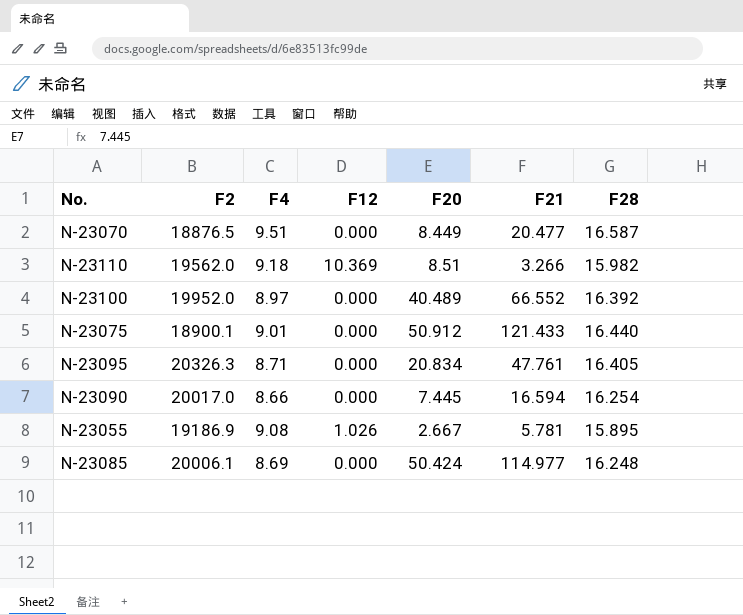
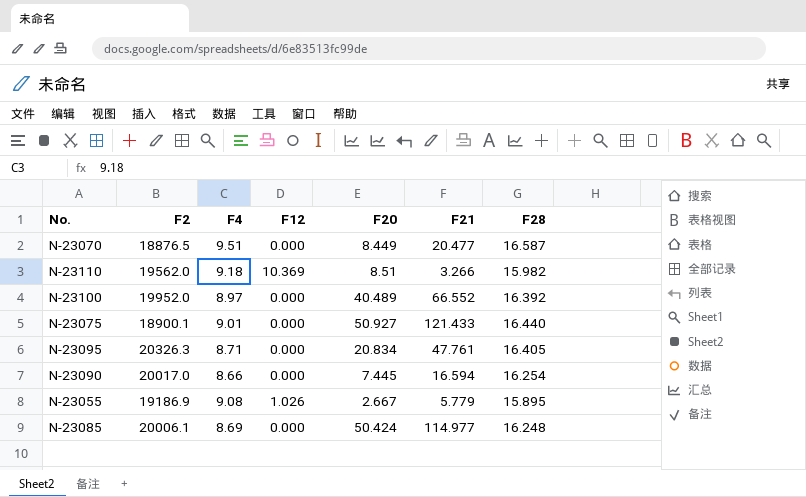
N-23075 | F20: 50.912 -> 50.927
N-23055 | F21: 5.781 -> 5.779

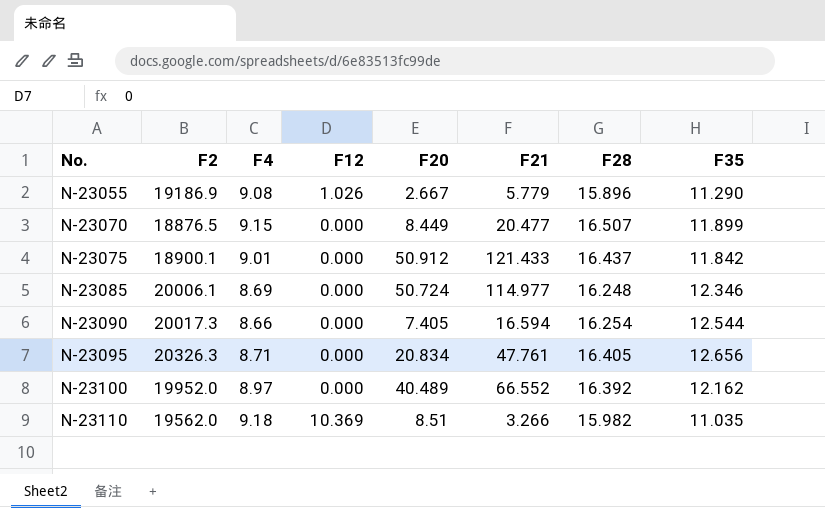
row order: none -> No. ascending
column F35 | position: none -> 8
N-23055 | F28: 15.895 -> 15.896
N-23070 | F4: 9.51 -> 9.15
N-23070 | F28: 16.587 -> 16.507
N-23075 | F20: 50.927 -> 50.912
N-23075 | F28: 16.440 -> 16.437
N-23085 | F20: 50.424 -> 50.724
N-23090 | F2: 20017.0 -> 20017.3
N-23090 | F20: 7.445 -> 7.405

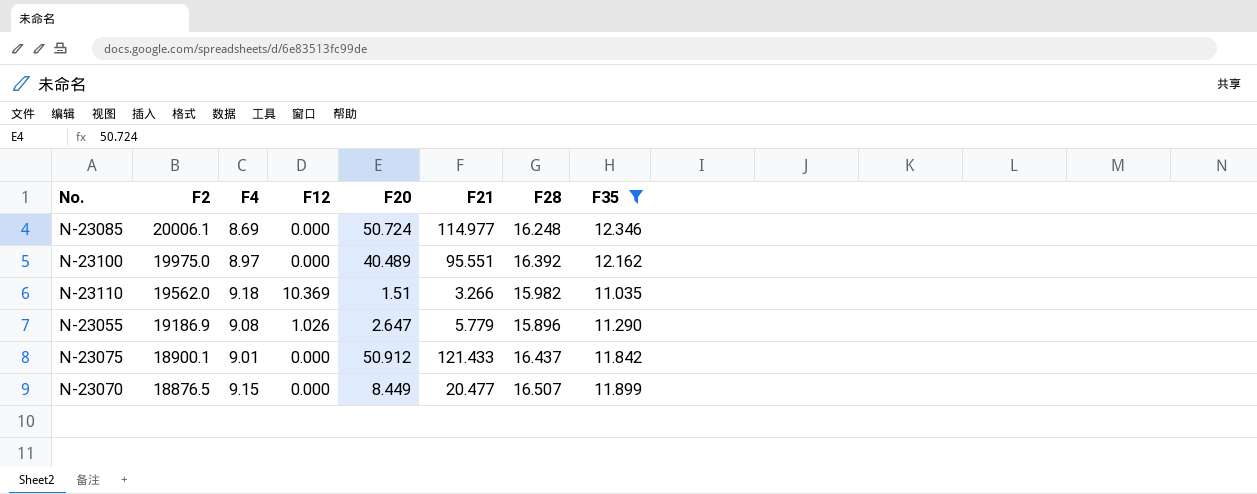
filter: none -> F35 <= 12.346
row order: No. ascending -> F2 descending
N-23100 | F2: 19952.0 -> 19975.0
N-23100 | F21: 66.552 -> 95.551
N-23110 | F20: 8.51 -> 1.51
N-23055 | F20: 2.667 -> 2.647

